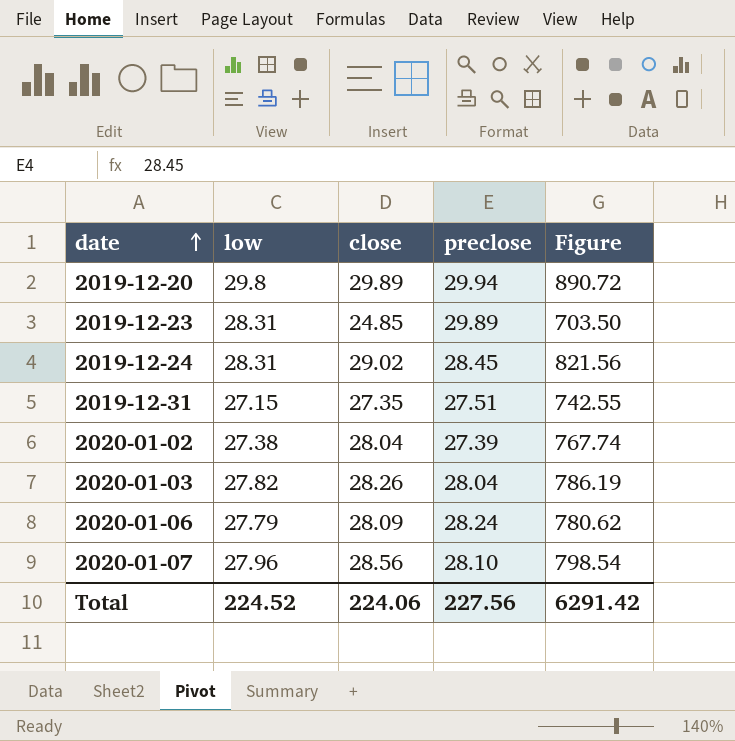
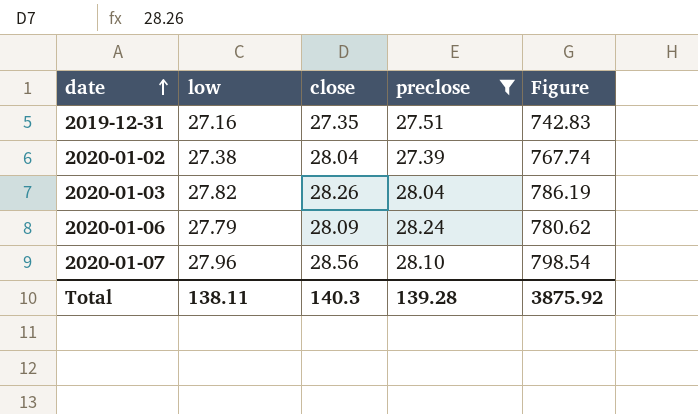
filter: none -> preclose <= 28.24
2019-12-31 | low: 27.15 -> 27.16
2019-12-31 | Figure: 742.55 -> 742.83
Total | low: 224.52 -> 138.11
Total | close: 224.06 -> 140.3
Total | preclose: 227.56 -> 139.28
Total | Figure: 6291.42 -> 3875.92

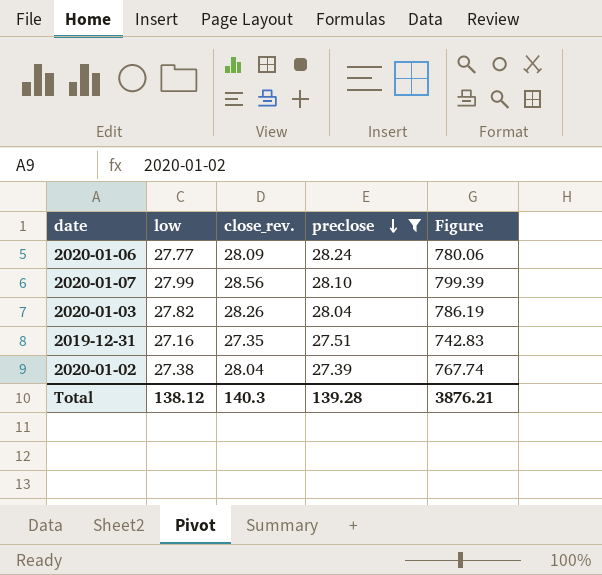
row order: date ascending -> preclose descending
column name: close -> close_rev.
2020-01-06 | low: 27.79 -> 27.77
2020-01-06 | Figure: 780.62 -> 780.06
2020-01-07 | low: 27.96 -> 27.99
2020-01-07 | Figure: 798.54 -> 799.39
Total | low: 138.11 -> 138.12
Total | Figure: 3875.92 -> 3876.21

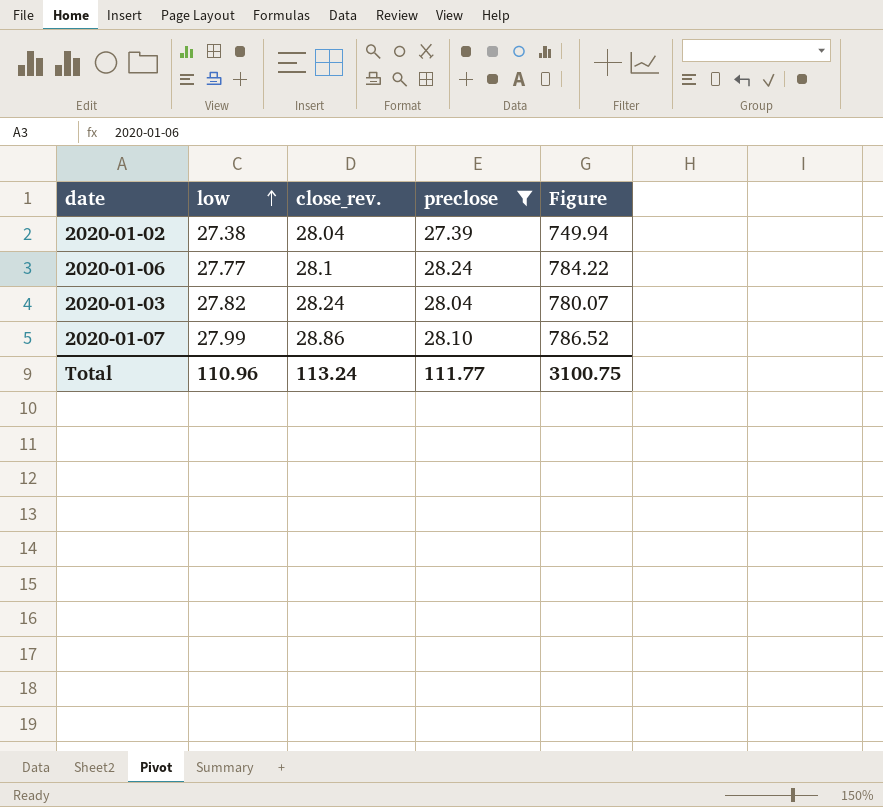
row order: preclose descending -> low ascending
column Figure | formula: [low] * [close_rev.] -> [low] * [preclose]
row 2019-12-31: 27.16 | 27.35 | 27.51 | 742.83 -> none
2020-01-06 | close_rev.: 28.09 -> 28.1
2020-01-03 | close_rev.: 28.26 -> 28.24
2020-01-07 | close_rev.: 28.56 -> 28.86
Total | low: 138.12 -> 110.96
Total | close_rev.: 140.3 -> 113.24
Total | preclose: 139.28 -> 111.77
Total | Figure: 3876.21 -> 3100.75

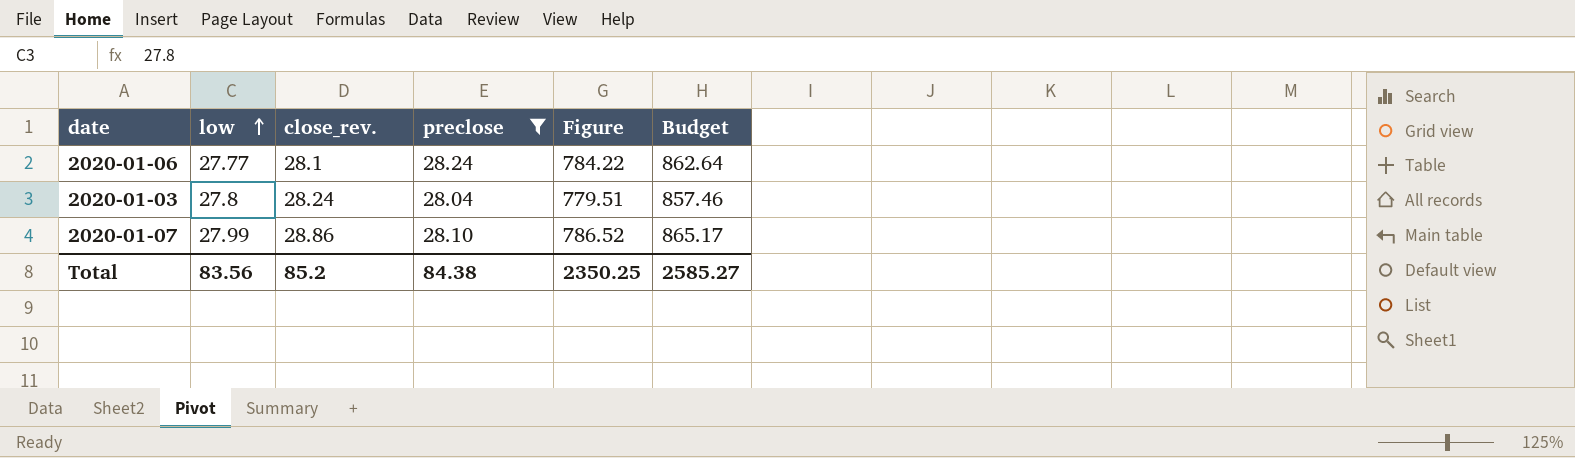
column Budget | formula: none -> [Figure] * 1.1
row 2020-01-02: 27.38 | 28.04 | 27.39 | 749.94 -> none
2020-01-03 | low: 27.82 -> 27.8
2020-01-03 | Figure: 780.07 -> 779.51
Total | low: 110.96 -> 83.56
Total | close_rev.: 113.24 -> 85.2
Total | preclose: 111.77 -> 84.38
Total | Figure: 3100.75 -> 2350.25

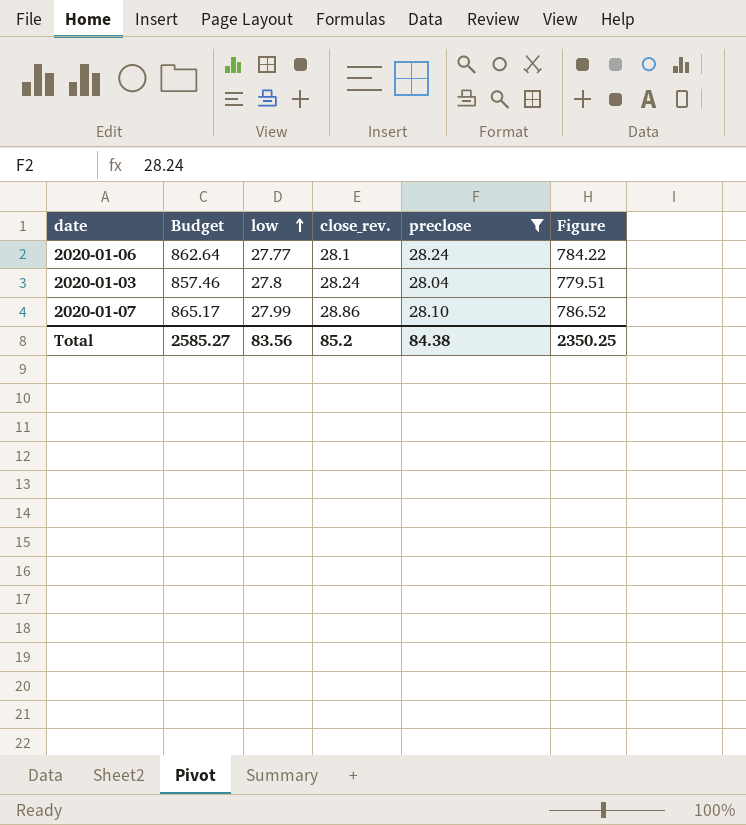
column Budget | position: 6 -> 2

